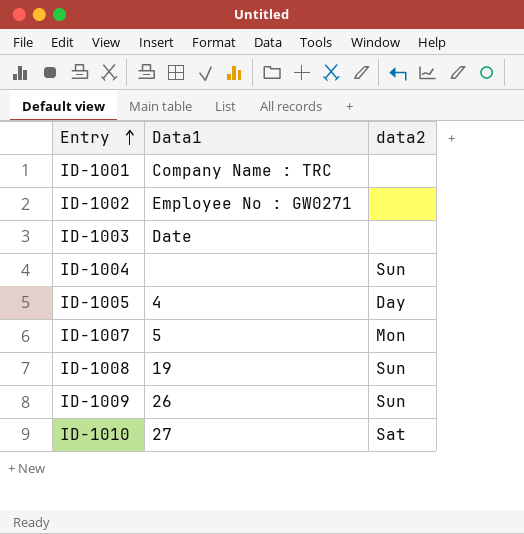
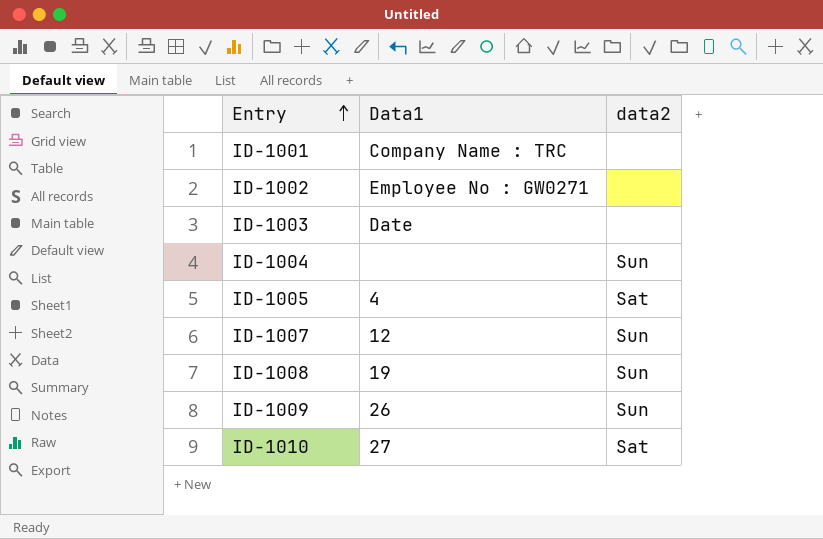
ID-1005 | data2: Day -> Sat
ID-1007 | Data1: 5 -> 12
ID-1007 | data2: Mon -> Sun

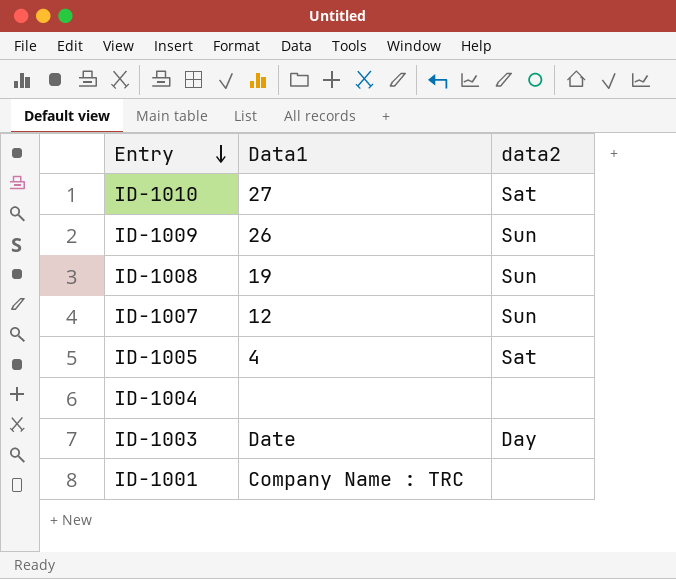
row order: Entry ascending -> Entry descending
row ID-1002: Employee No : GW0271 | none -> none
ID-1004 | data2: Sun -> none
ID-1003 | data2: none -> Day

